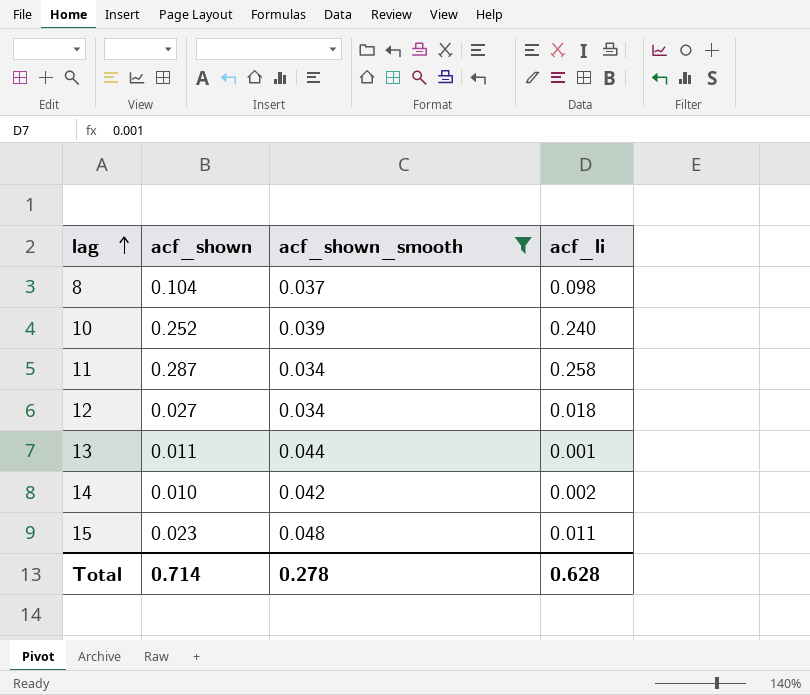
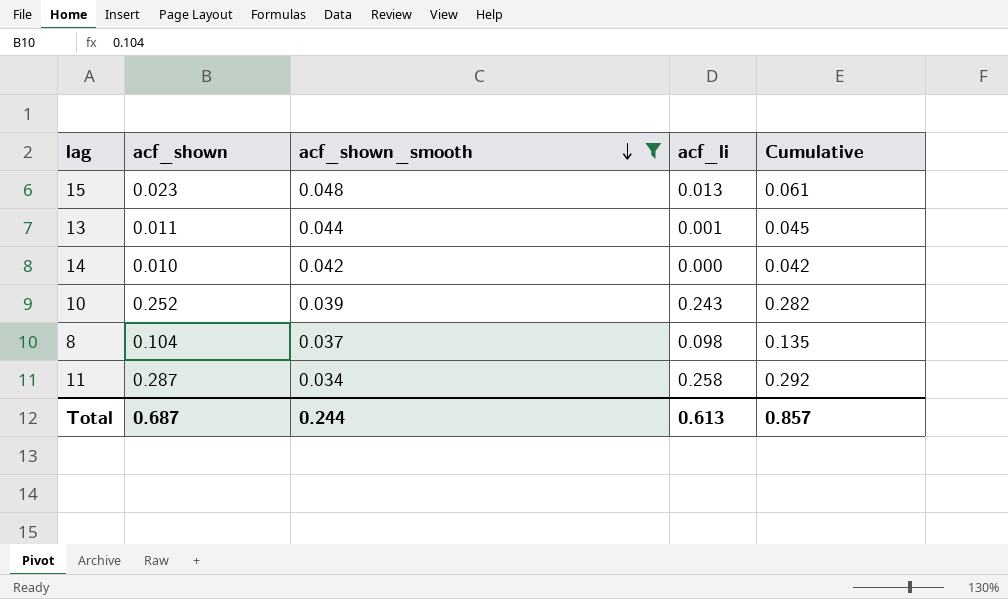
row order: lag ascending -> acf_shown_smooth descending
column Cumulative | formula: none -> [acf_shown_smooth] + [acf_li]
row 12: 0.027 | 0.034 | 0.018 -> none
15 | acf_li: 0.011 -> 0.013
14 | acf_li: 0.002 -> 0.000
10 | acf_li: 0.240 -> 0.243
Total | acf_shown: 0.714 -> 0.687
Total | acf_shown_smooth: 0.278 -> 0.244
Total | acf_li: 0.628 -> 0.613

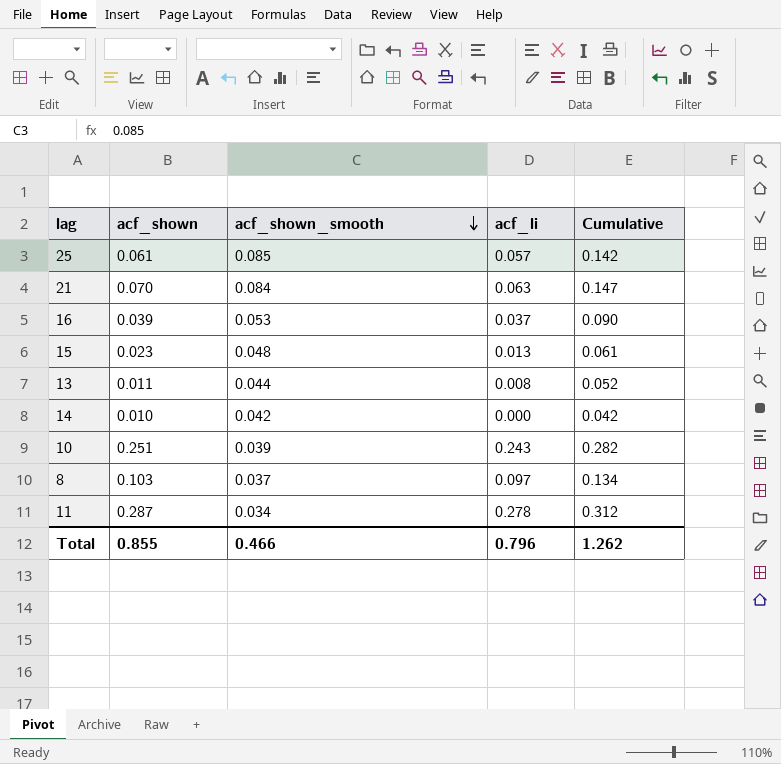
filter: acf_shown_smooth <= 0.048 -> none
13 | acf_li: 0.001 -> 0.008
13 | Cumulative: 0.045 -> 0.052
10 | acf_shown: 0.252 -> 0.251
8 | acf_shown: 0.104 -> 0.103
8 | acf_li: 0.098 -> 0.097
8 | Cumulative: 0.135 -> 0.134
11 | acf_li: 0.258 -> 0.278
11 | Cumulative: 0.292 -> 0.312
Total | acf_shown: 0.687 -> 0.855
Total | acf_shown_smooth: 0.244 -> 0.466
Total | acf_li: 0.613 -> 0.796
Total | Cumulative: 0.857 -> 1.262

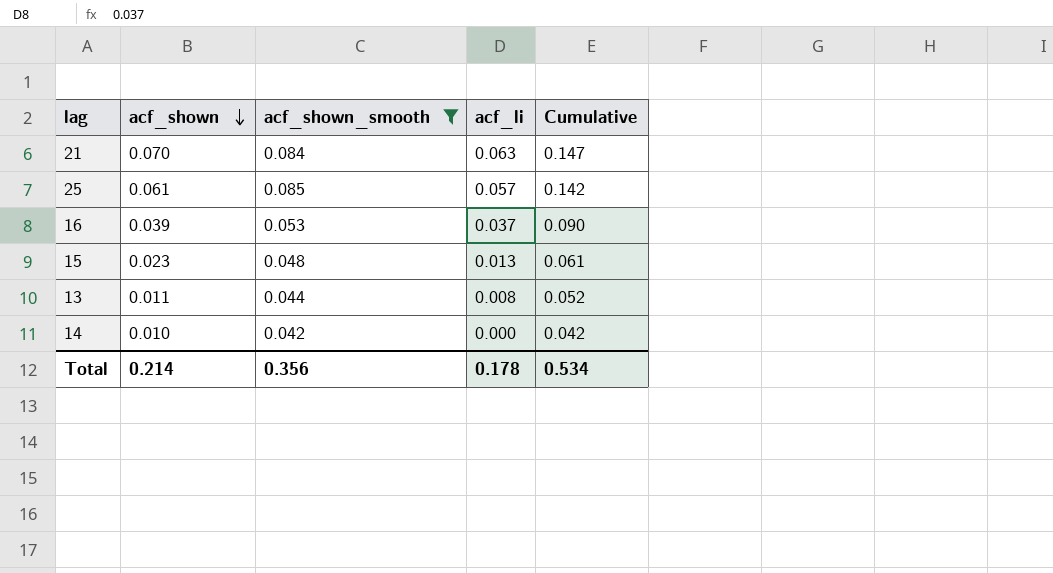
filter: none -> acf_shown_smooth >= 0.042
row order: acf_shown_smooth descending -> acf_shown descending
Total | acf_shown: 0.855 -> 0.214
Total | acf_shown_smooth: 0.466 -> 0.356
Total | acf_li: 0.796 -> 0.178
Total | Cumulative: 1.262 -> 0.534

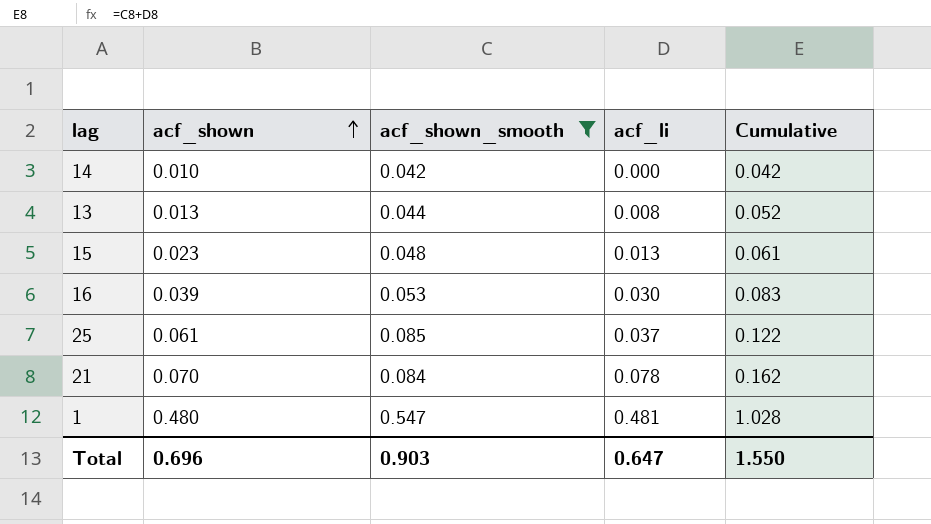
row order: acf_shown descending -> acf_shown ascending
13 | acf_shown: 0.011 -> 0.013
16 | acf_li: 0.037 -> 0.030
16 | Cumulative: 0.090 -> 0.083
25 | acf_li: 0.057 -> 0.037
25 | Cumulative: 0.142 -> 0.122
21 | acf_li: 0.063 -> 0.078
21 | Cumulative: 0.147 -> 0.162
row 1: none -> 0.480 | 0.547 | 0.481 | 1.028
Total | acf_shown: 0.214 -> 0.696
Total | acf_shown_smooth: 0.356 -> 0.903
Total | acf_li: 0.178 -> 0.647
Total | Cumulative: 0.534 -> 1.550

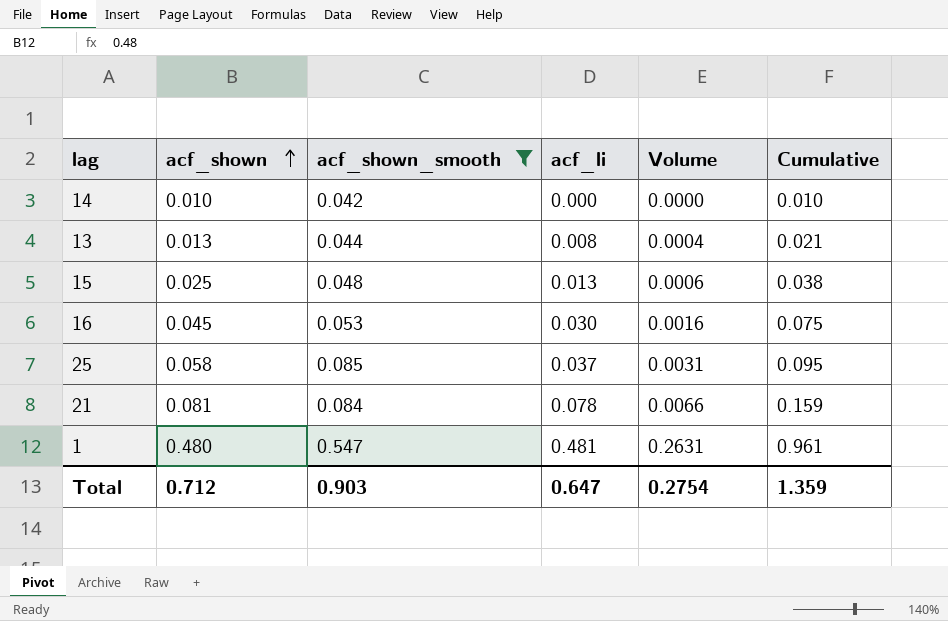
column Volume | formula: none -> [acf_shown_smooth] * [acf_li]
column Cumulative | formula: [acf_shown_smooth] + [acf_li] -> [acf_shown] + [acf_li]
15 | acf_shown: 0.023 -> 0.025
16 | acf_shown: 0.039 -> 0.045
25 | acf_shown: 0.061 -> 0.058
21 | acf_shown: 0.070 -> 0.081
Total | acf_shown: 0.696 -> 0.712
Total | Cumulative: 1.550 -> 1.359

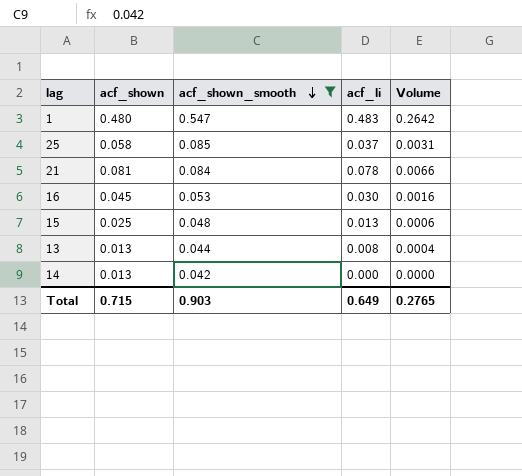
row order: acf_shown ascending -> acf_shown_smooth descending
column Cumulative | formula: [acf_shown] + [acf_li] -> none
1 | acf_li: 0.481 -> 0.483
1 | Volume: 0.2631 -> 0.2642
14 | acf_shown: 0.010 -> 0.013
Total | acf_shown: 0.712 -> 0.715
Total | acf_li: 0.647 -> 0.649
Total | Volume: 0.2754 -> 0.2765

